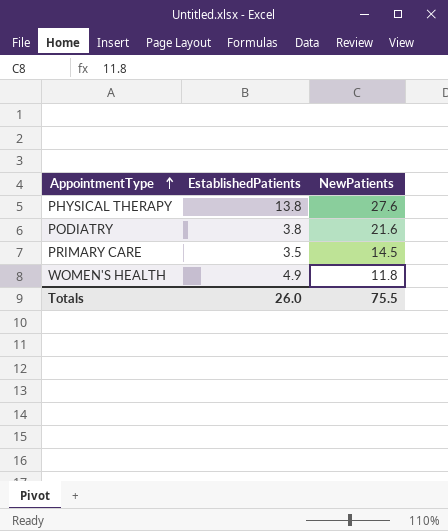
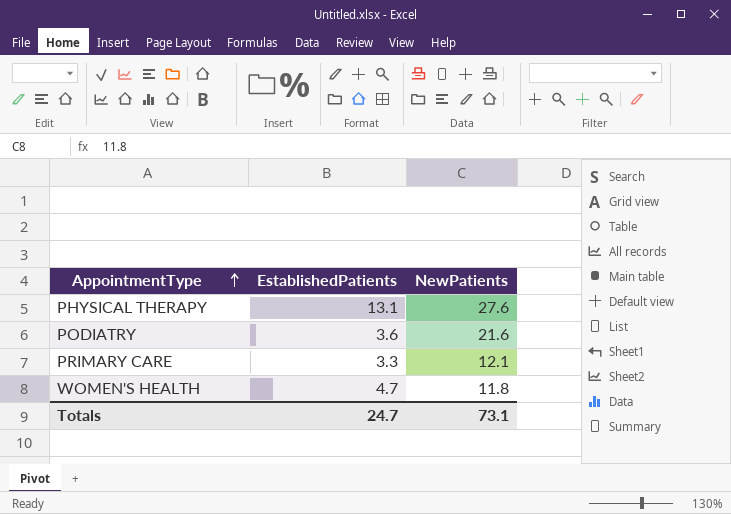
PHYSICAL THERAPY | EstablishedPatients: 13.8 -> 13.1
PODIATRY | EstablishedPatients: 3.8 -> 3.6
PRIMARY CARE | EstablishedPatients: 3.5 -> 3.3
PRIMARY CARE | NewPatients: 14.5 -> 12.1
WOMEN'S HEALTH | EstablishedPatients: 4.9 -> 4.7
Totals | EstablishedPatients: 26.0 -> 24.7
Totals | NewPatients: 75.5 -> 73.1

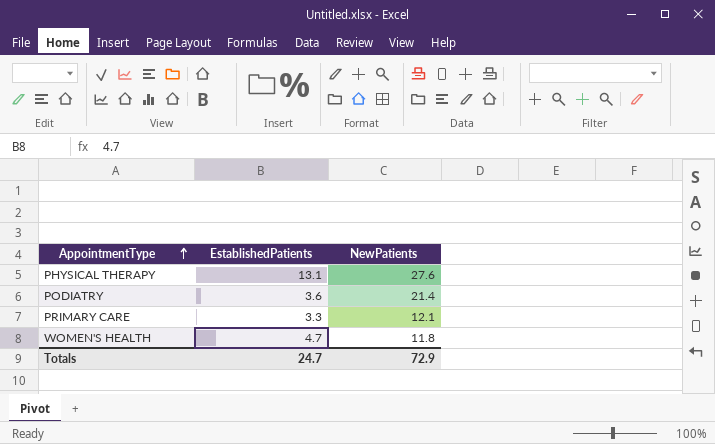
PODIATRY | NewPatients: 21.6 -> 21.4
Totals | NewPatients: 73.1 -> 72.9

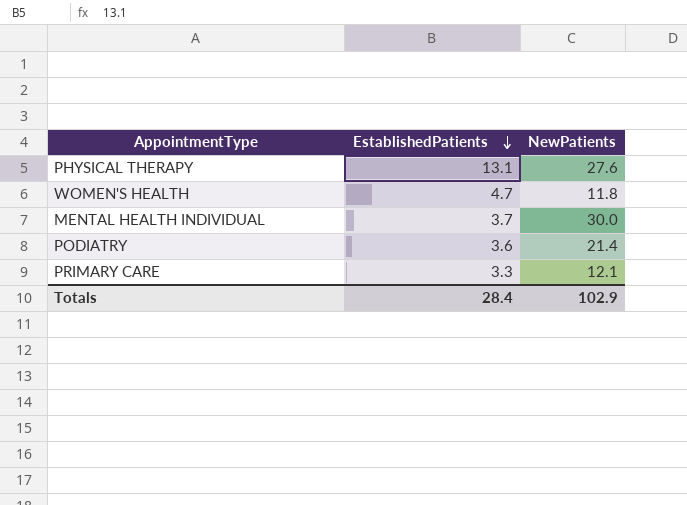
row order: AppointmentType ascending -> EstablishedPatients descending
row MENTAL HEALTH INDIVIDUAL: none -> 3.7 | 30.0
Totals | EstablishedPatients: 24.7 -> 28.4
Totals | NewPatients: 72.9 -> 102.9

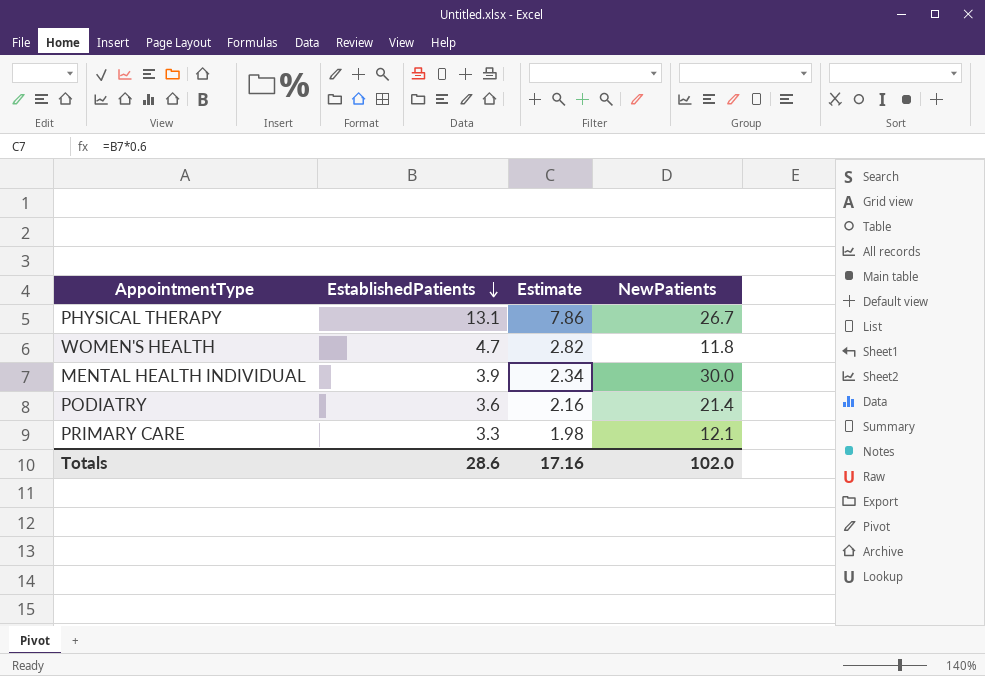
column Estimate | formula: none -> [EstablishedPatients] * 0.6
PHYSICAL THERAPY | NewPatients: 27.6 -> 26.7
MENTAL HEALTH INDIVIDUAL | EstablishedPatients: 3.7 -> 3.9
Totals | EstablishedPatients: 28.4 -> 28.6
Totals | NewPatients: 102.9 -> 102.0

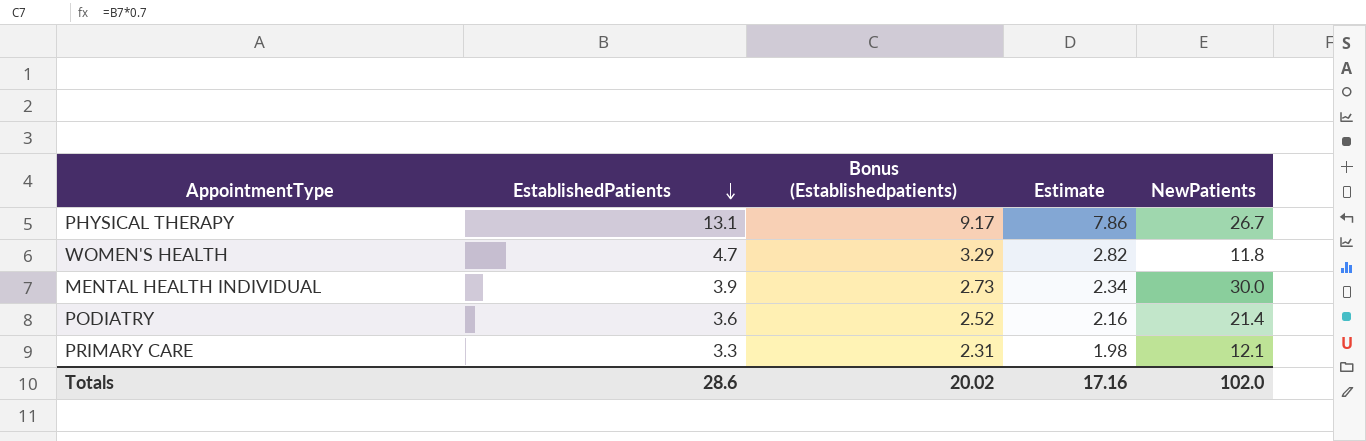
column Bonus (Establishedpatients) | formula: none -> [EstablishedPatients] * 0.7

